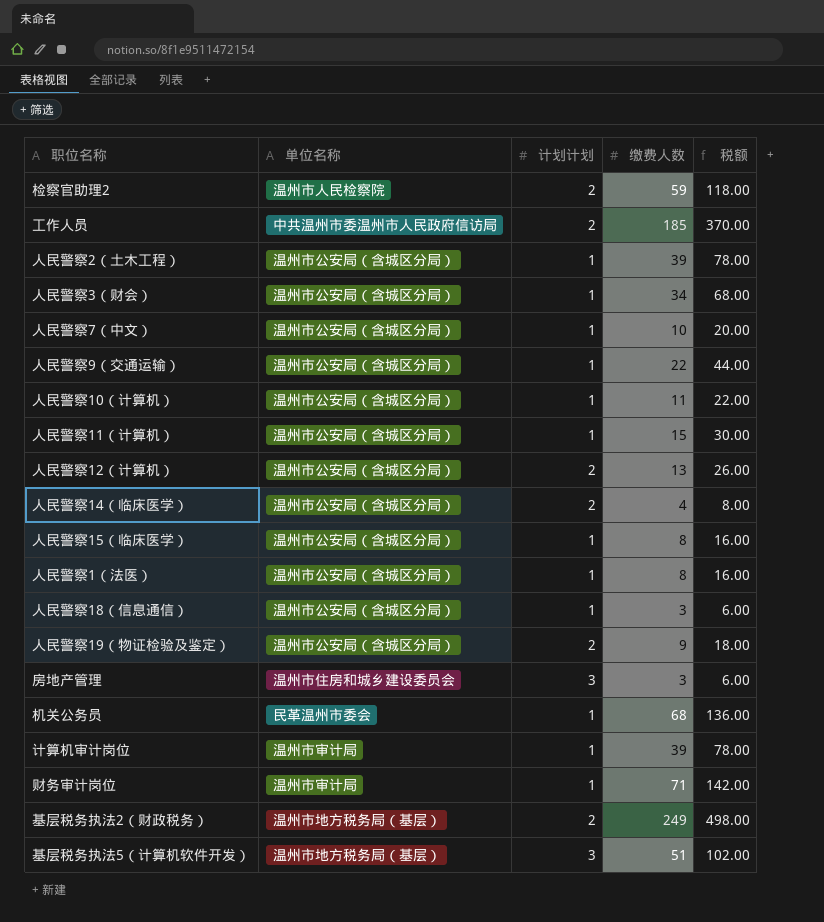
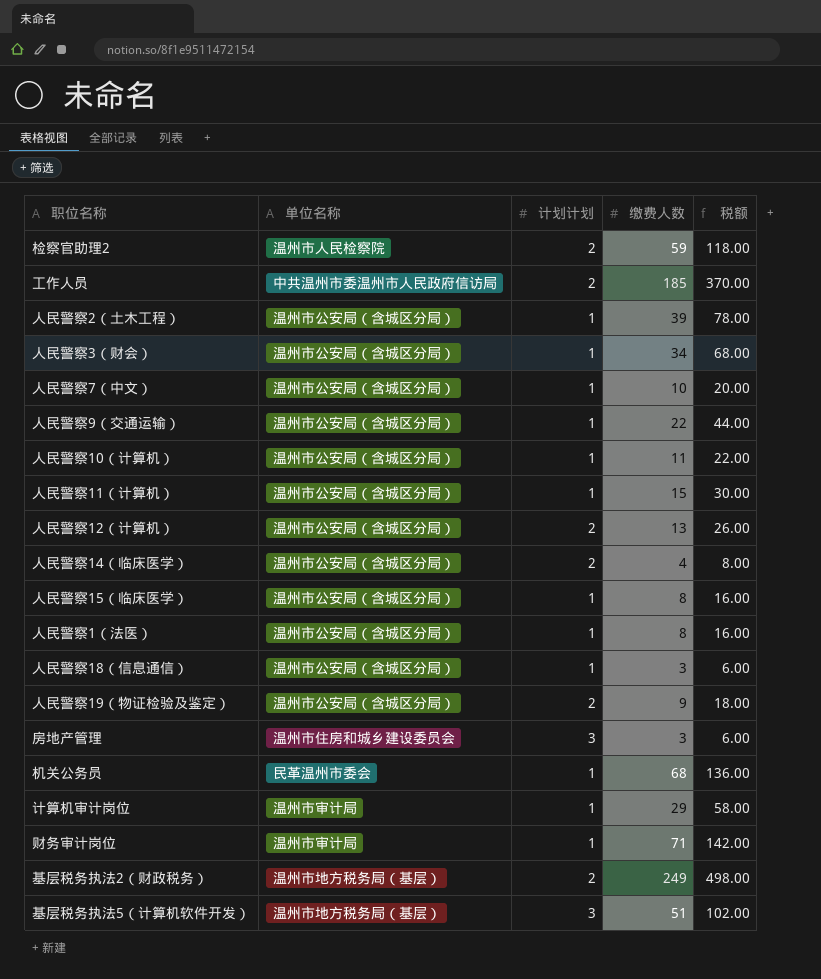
计算机审计岗位 | 缴费人数: 39 -> 29
计算机审计岗位 | 税额: 78.00 -> 58.00

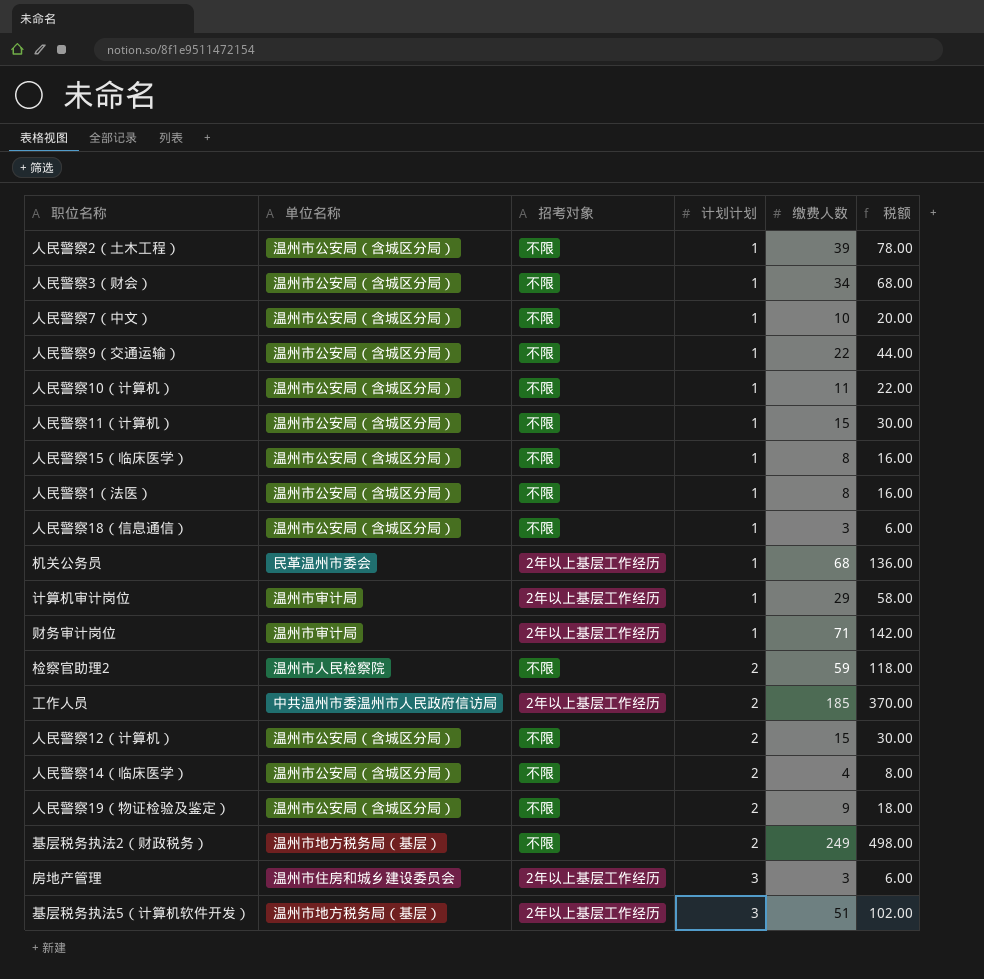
row order: none -> 计划计划 ascending
column 招考对象 | position: none -> 3
人民警察12（计算机） | 缴费人数: 13 -> 15
人民警察12（计算机） | 税额: 26.00 -> 30.00

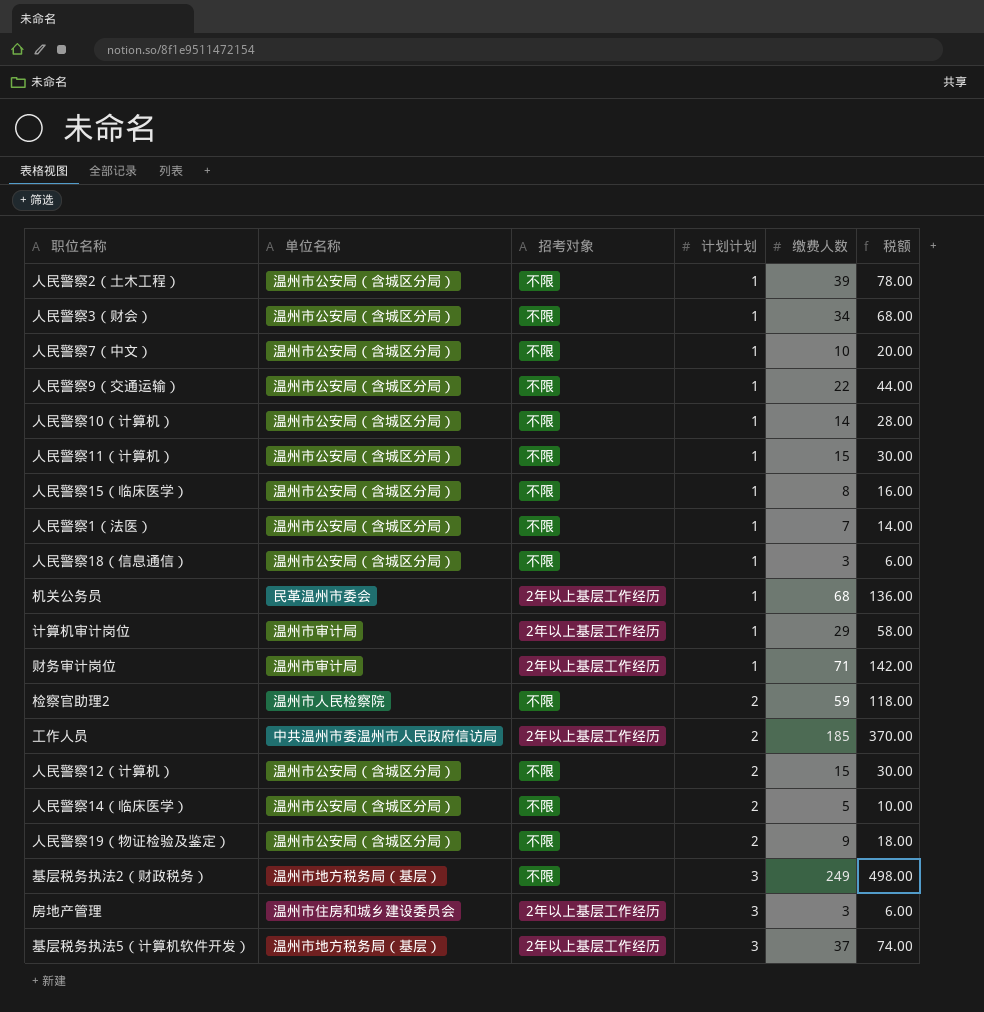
人民警察10（计算机） | 缴费人数: 11 -> 14
人民警察10（计算机） | 税额: 22.00 -> 28.00
人民警察1（法医） | 缴费人数: 8 -> 7
人民警察1（法医） | 税额: 16.00 -> 14.00
人民警察14（临床医学） | 缴费人数: 4 -> 5
人民警察14（临床医学） | 税额: 8.00 -> 10.00
基层税务执法2（财政税务） | 计划计划: 2 -> 3
基层税务执法5（计算机软件开发） | 缴费人数: 51 -> 37
基层税务执法5（计算机软件开发） | 税额: 102.00 -> 74.00

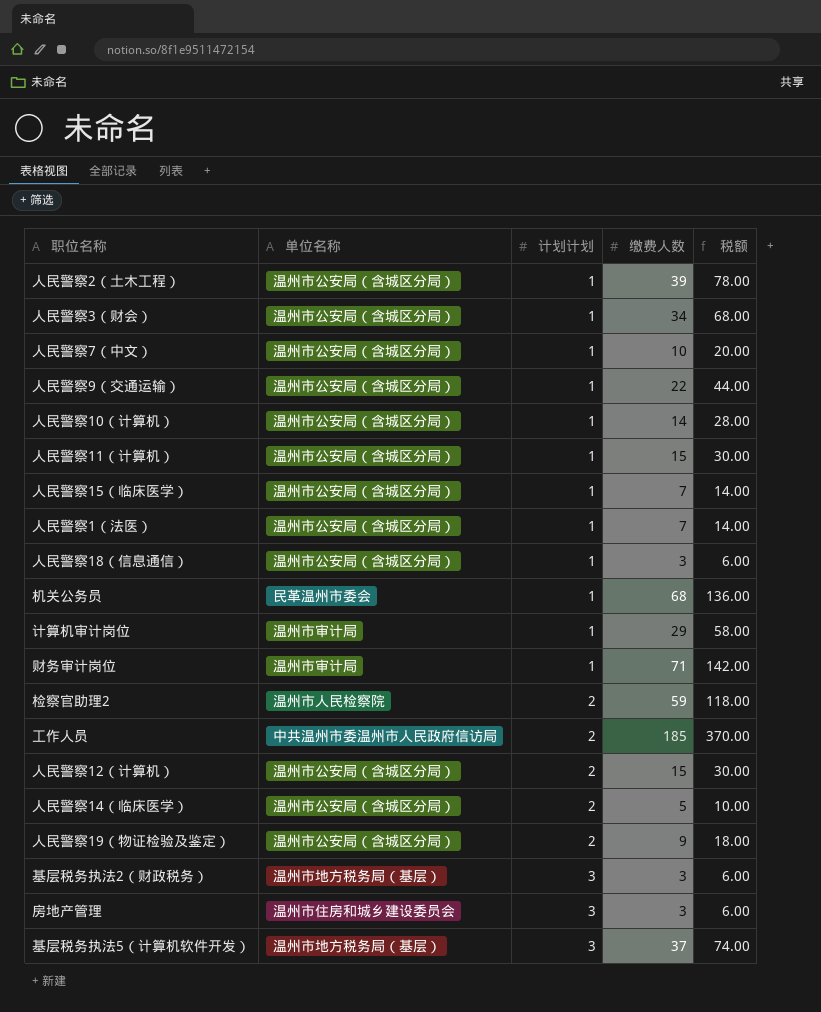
column 招考对象 | position: 3 -> none
人民警察15（临床医学） | 缴费人数: 8 -> 7
人民警察15（临床医学） | 税额: 16.00 -> 14.00
基层税务执法2（财政税务） | 缴费人数: 249 -> 3
基层税务执法2（财政税务） | 税额: 498.00 -> 6.00

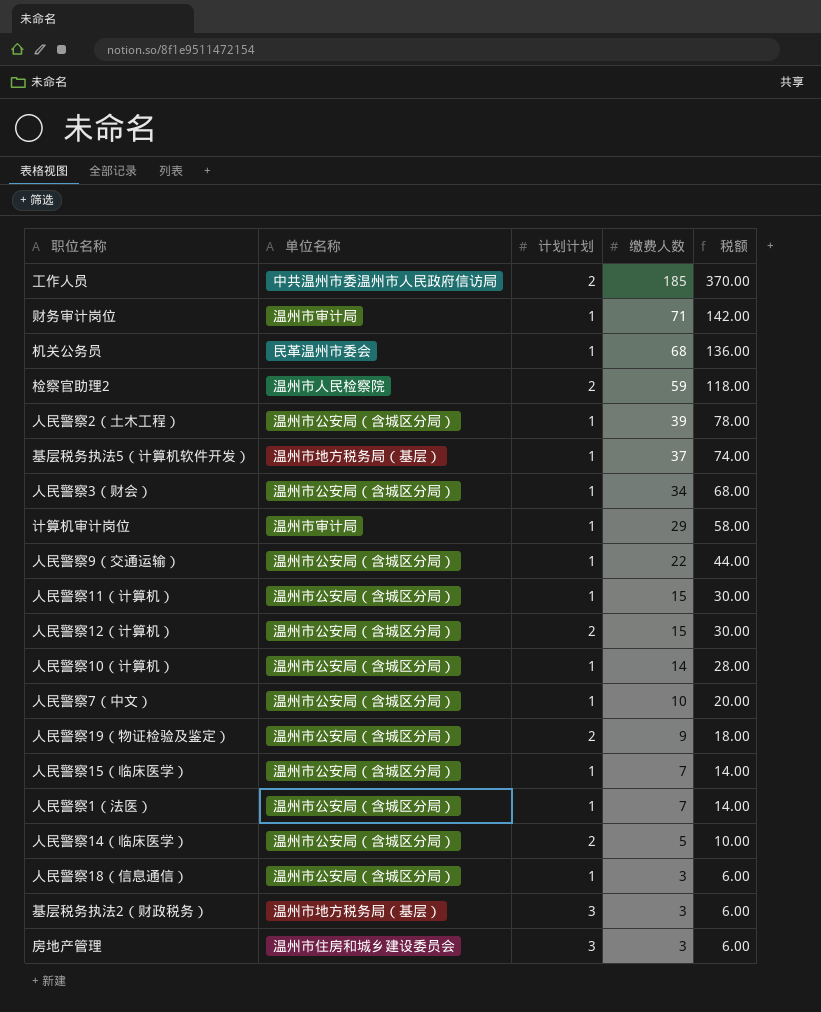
row order: 计划计划 ascending -> 缴费人数 descending
基层税务执法5（计算机软件开发） | 计划计划: 3 -> 1

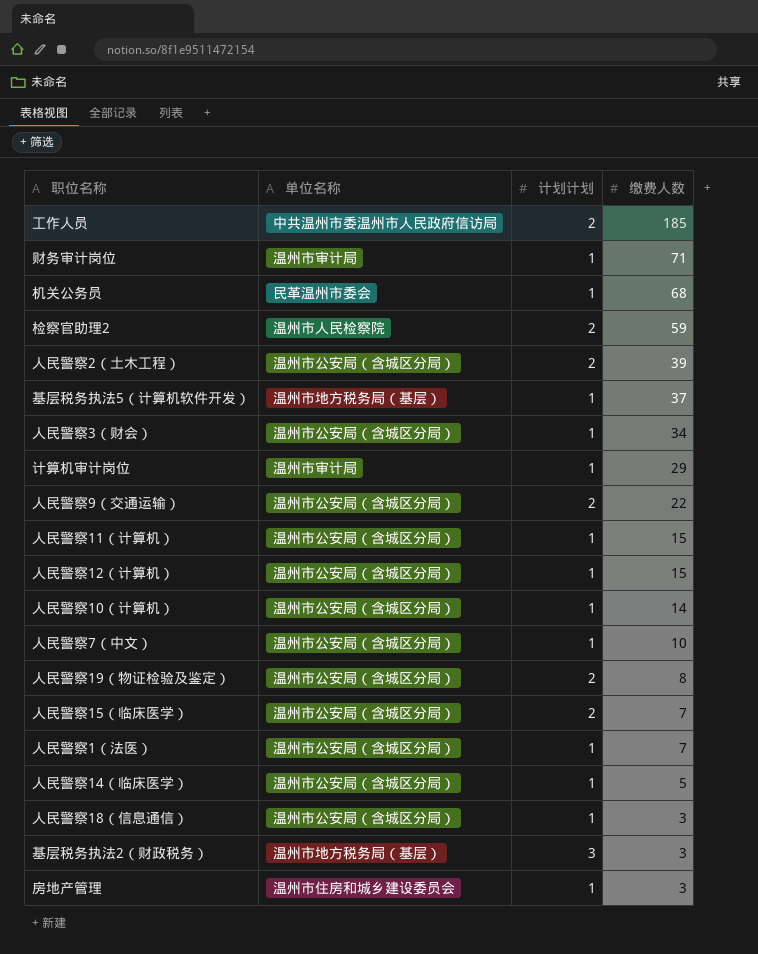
column 税额 | formula: [缴费人数] * 2 -> none
人民警察2（土木工程） | 计划计划: 1 -> 2
人民警察9（交通运输） | 计划计划: 1 -> 2
人民警察12（计算机） | 计划计划: 2 -> 1
人民警察19（物证检验及鉴定） | 缴费人数: 9 -> 8
人民警察15（临床医学） | 计划计划: 1 -> 2
人民警察14（临床医学） | 计划计划: 2 -> 1
房地产管理 | 计划计划: 3 -> 1

